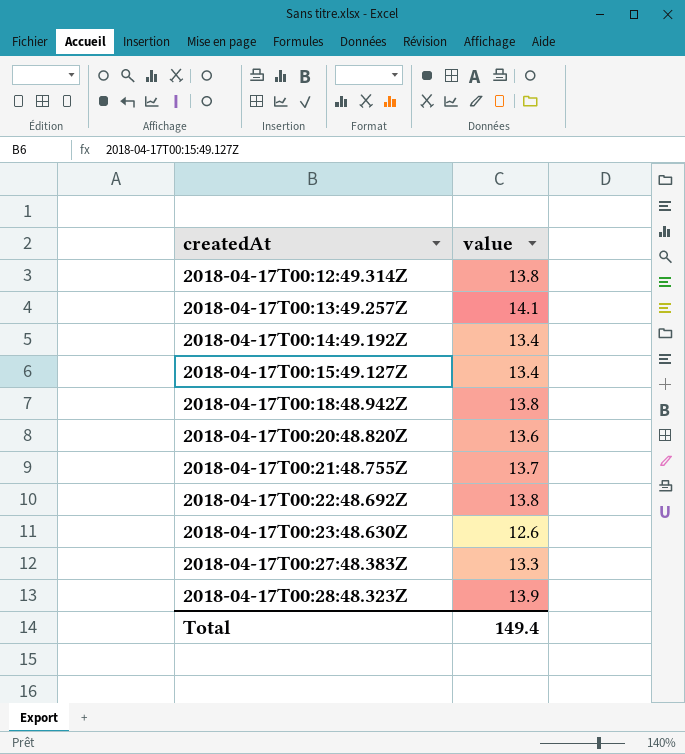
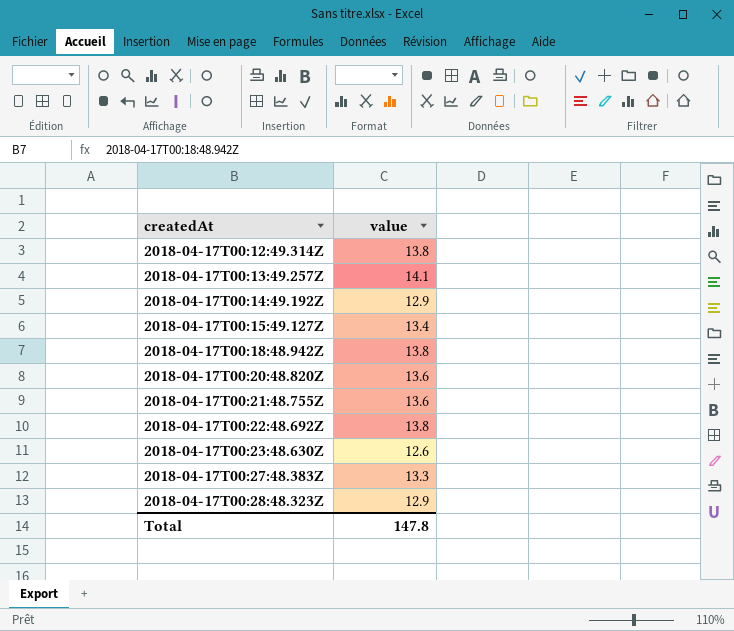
2018-04-17T00:14:49.192Z | value: 13.4 -> 12.9
2018-04-17T00:21:48.755Z | value: 13.7 -> 13.6
2018-04-17T00:28:48.323Z | value: 13.9 -> 12.9
Total | value: 149.4 -> 147.8

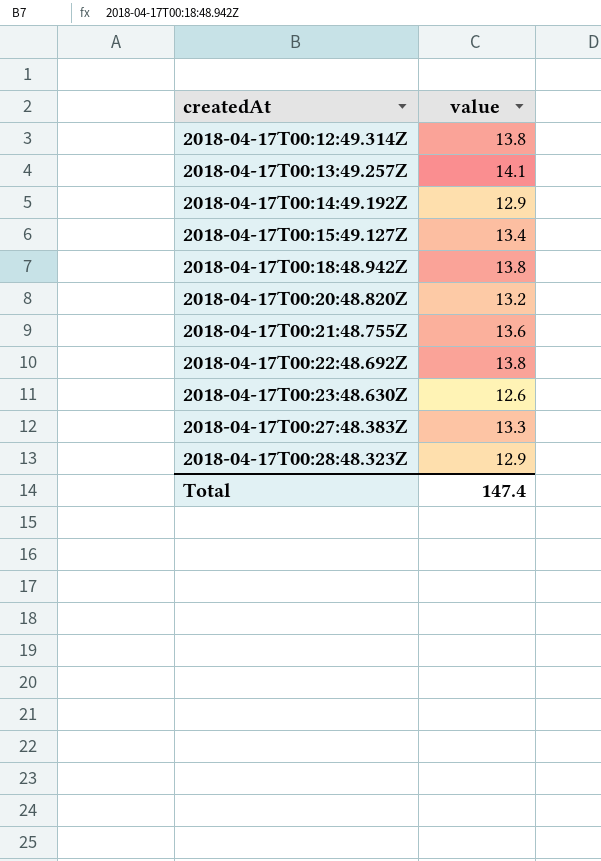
2018-04-17T00:20:48.820Z | value: 13.6 -> 13.2
Total | value: 147.8 -> 147.4

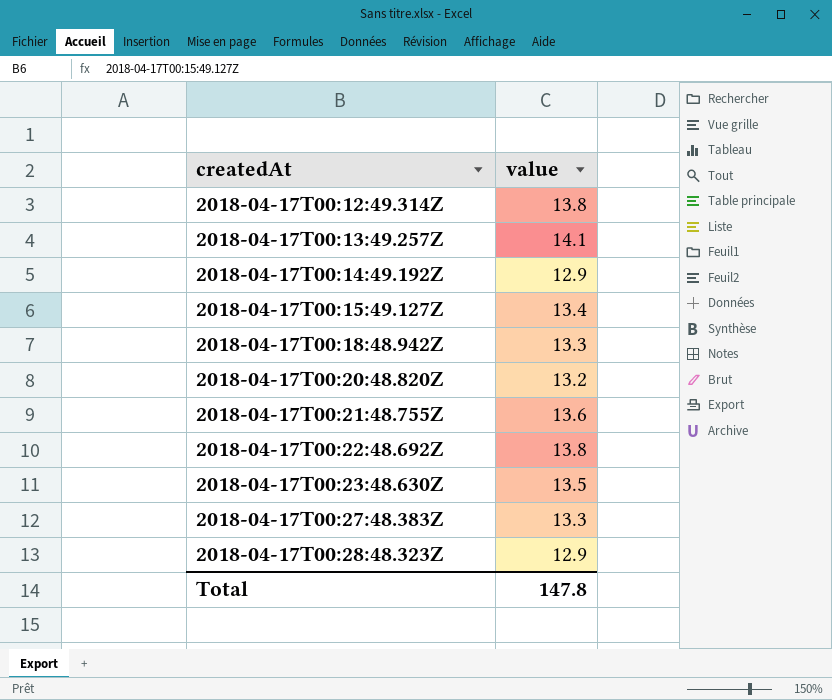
2018-04-17T00:18:48.942Z | value: 13.8 -> 13.3
2018-04-17T00:23:48.630Z | value: 12.6 -> 13.5
Total | value: 147.4 -> 147.8

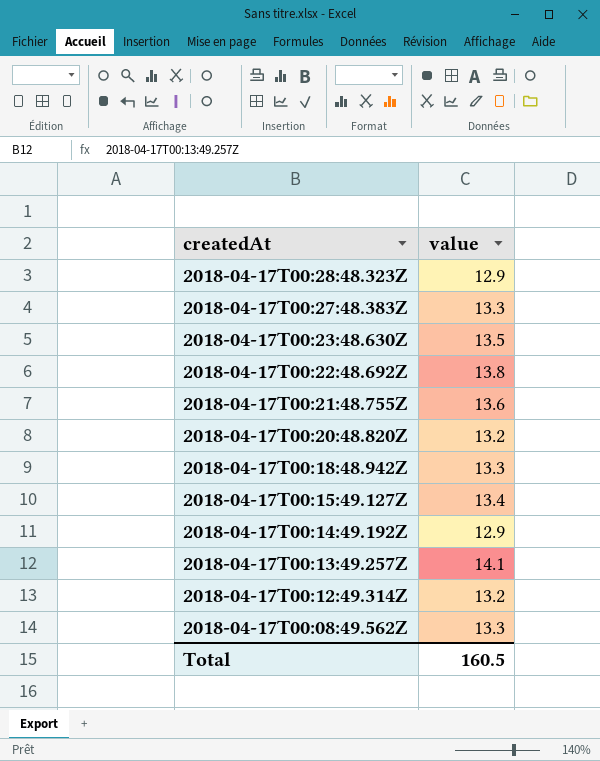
row order: createdAt ascending -> createdAt descending
2018-04-17T00:12:49.314Z | value: 13.8 -> 13.2
row 2018-04-17T00:08:49.562Z: none -> 13.3
Total | value: 147.8 -> 160.5

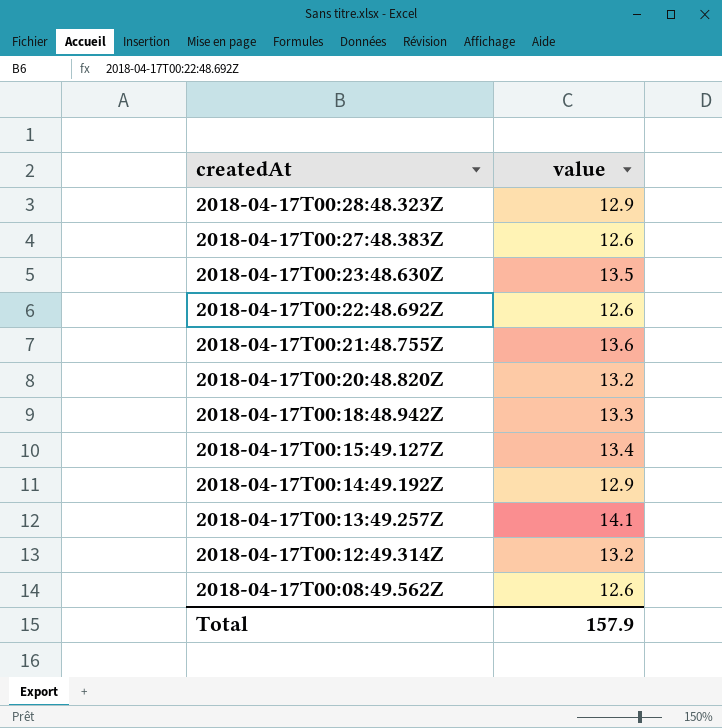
2018-04-17T00:27:48.383Z | value: 13.3 -> 12.6
2018-04-17T00:22:48.692Z | value: 13.8 -> 12.6
2018-04-17T00:08:49.562Z | value: 13.3 -> 12.6
Total | value: 160.5 -> 157.9

